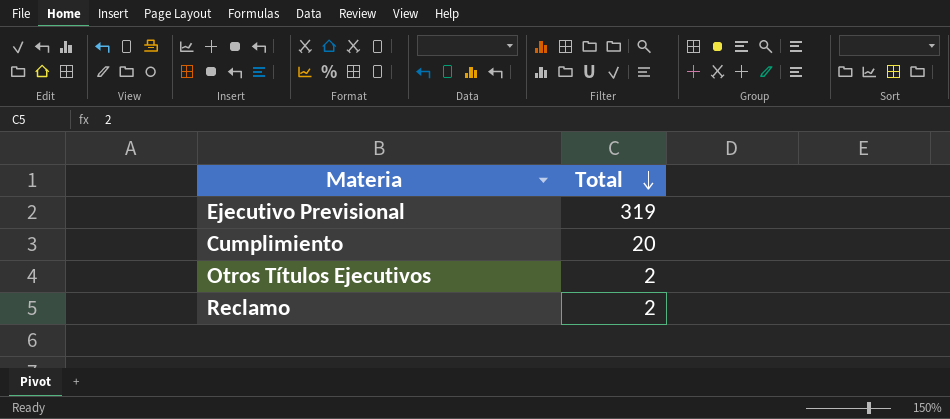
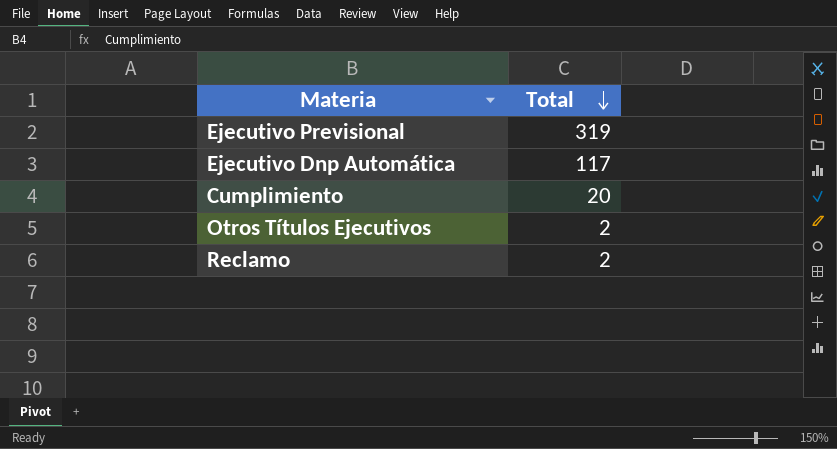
row Ejecutivo Dnp Automática: none -> 117

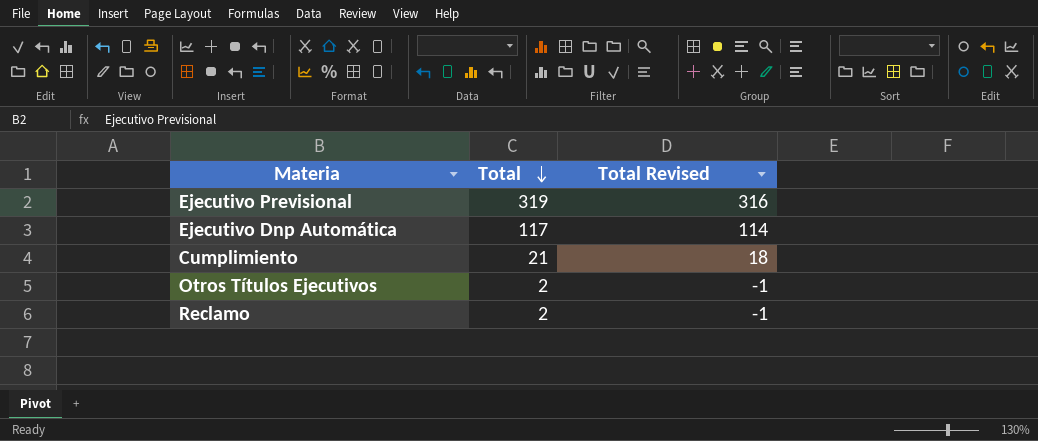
column Total Revised | formula: none -> [Total] - 3
Cumplimiento | Total: 20 -> 21

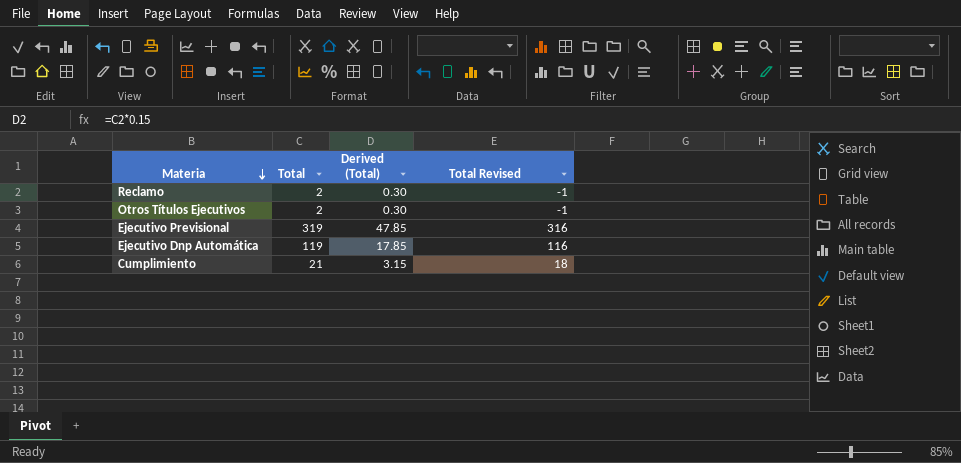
row order: Total descending -> Materia descending
column Derived (Total) | formula: none -> [Total] * 0.15
Ejecutivo Dnp Automática | Total: 117 -> 119
Ejecutivo Dnp Automática | Total Revised: 114 -> 116

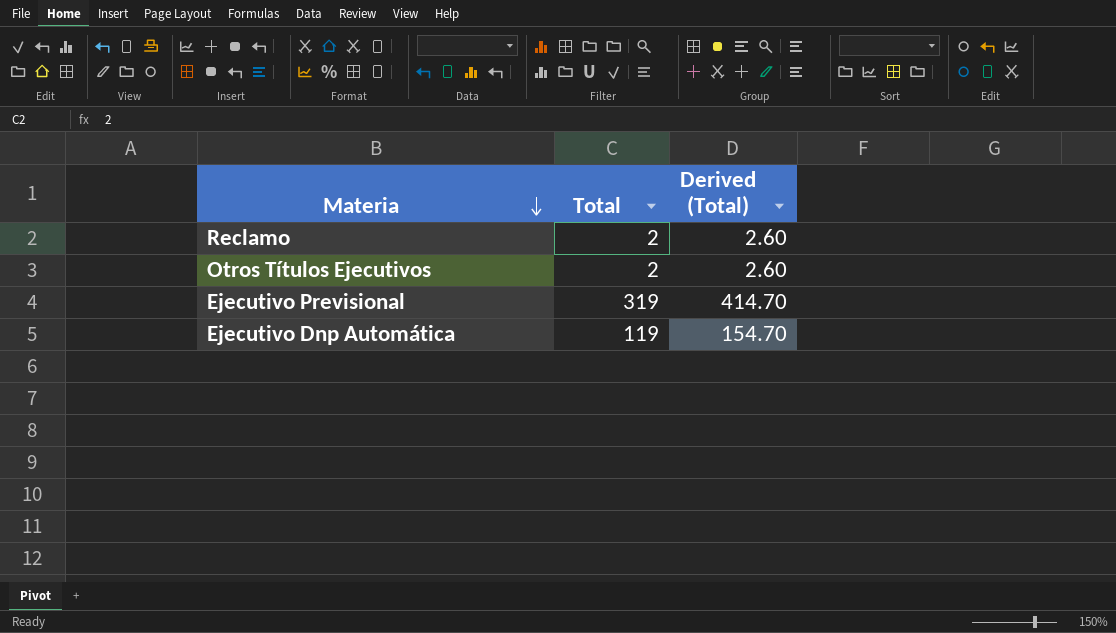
column Total Revised | formula: [Total] - 3 -> none
column Derived (Total) | formula: [Total] * 0.15 -> [Total] * 1.3
row Cumplimiento: 21 | 3.15 | 18 -> none

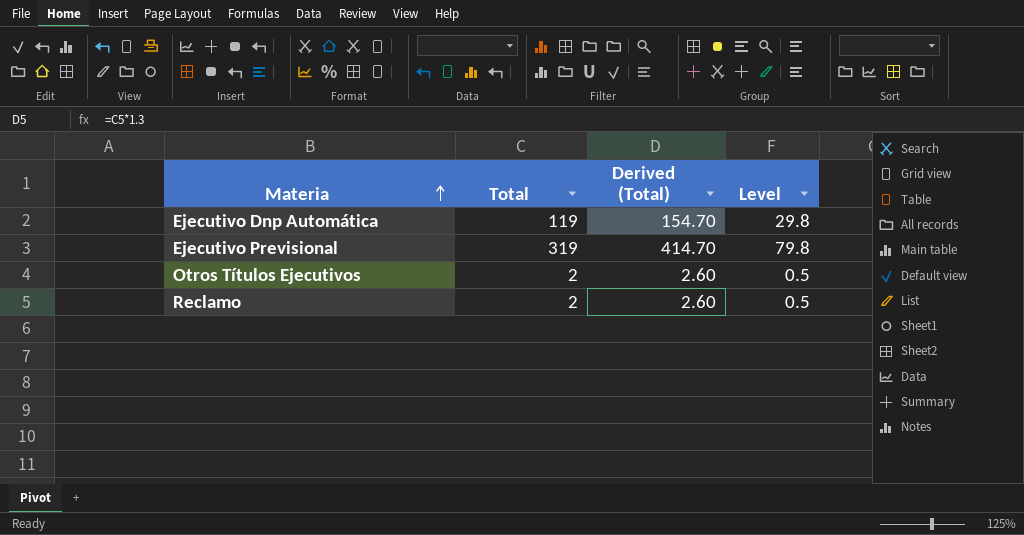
row order: Materia descending -> Materia ascending
column Level | formula: none -> [Total] * 0.25

